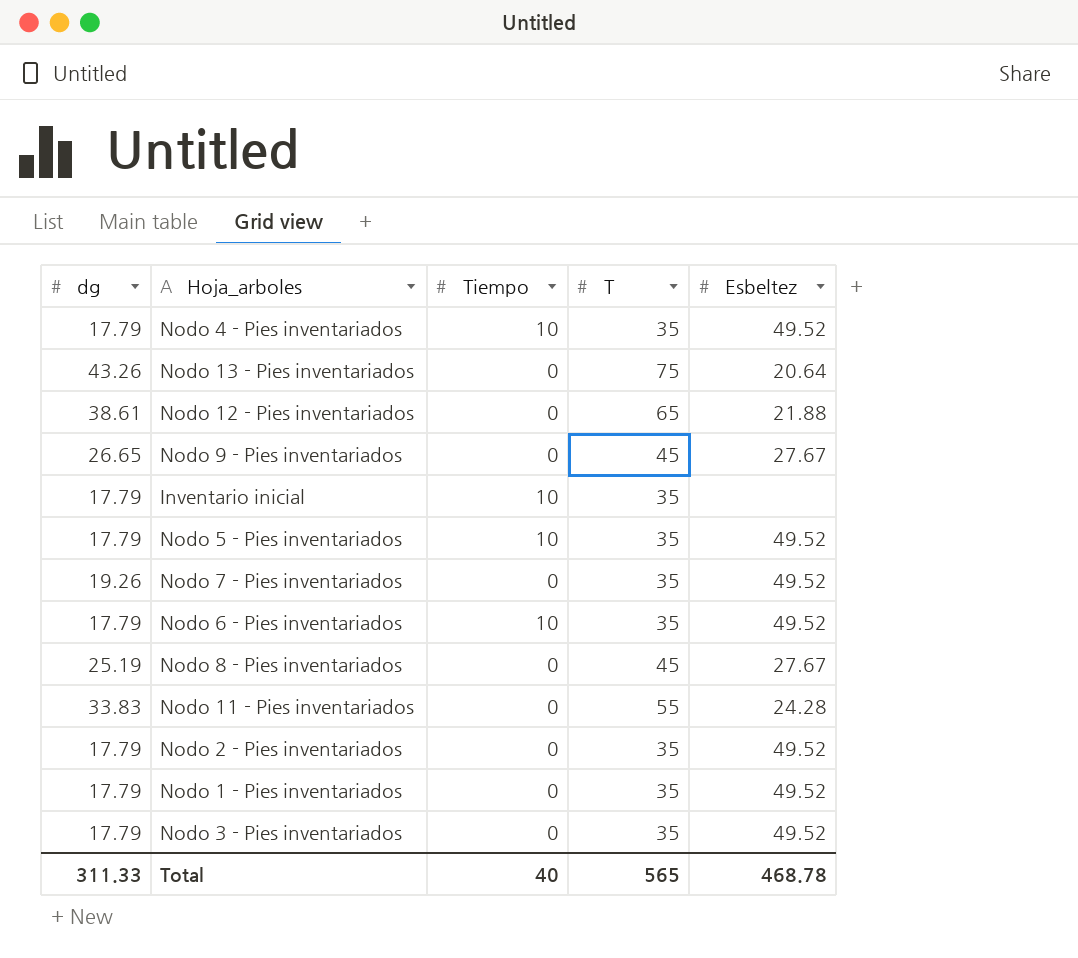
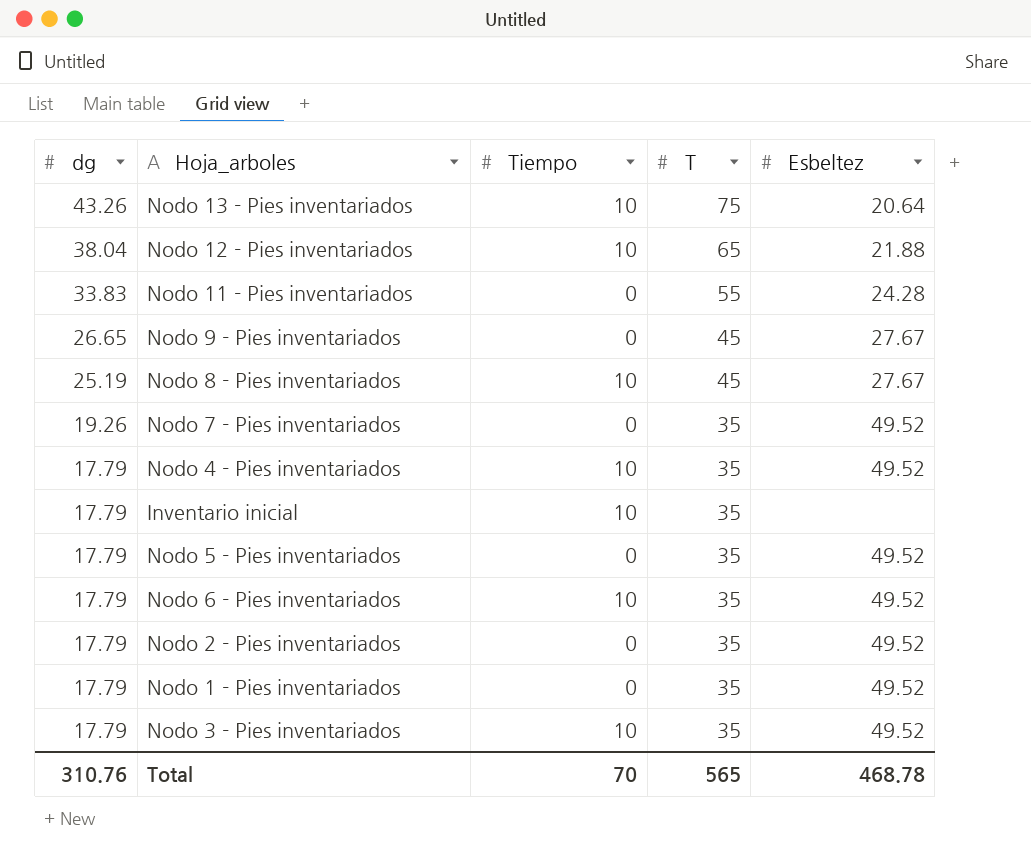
row order: none -> dg descending
Nodo 13 - Pies inventariados | Tiempo: 0 -> 10
Nodo 12 - Pies inventariados | dg: 38.61 -> 38.04
Nodo 12 - Pies inventariados | Tiempo: 0 -> 10
Nodo 8 - Pies inventariados | Tiempo: 0 -> 10
Nodo 5 - Pies inventariados | Tiempo: 10 -> 0
Nodo 3 - Pies inventariados | Tiempo: 0 -> 10
Total | dg: 311.33 -> 310.76
Total | Tiempo: 40 -> 70

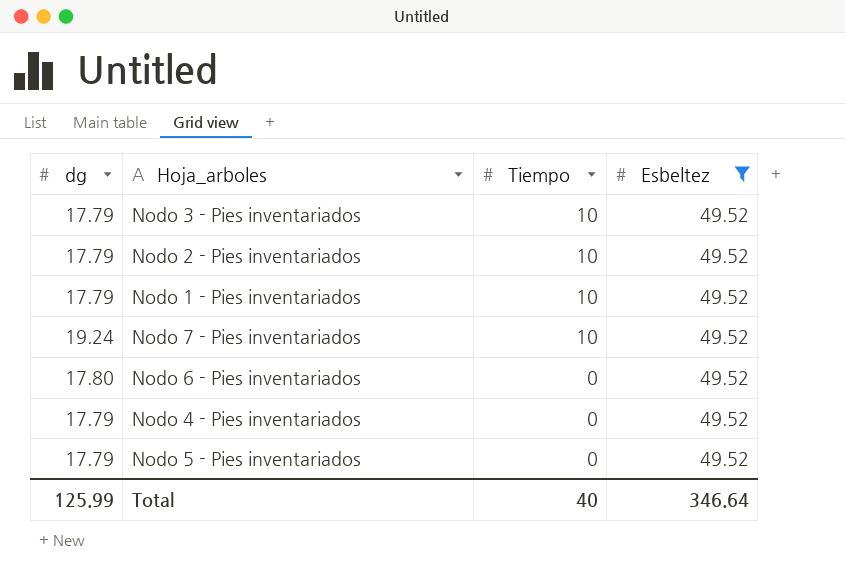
filter: none -> Esbeltez = 49.52
row order: dg descending -> Tiempo descending
column T | position: 4 -> none
Nodo 2 - Pies inventariados | Tiempo: 0 -> 10
Nodo 1 - Pies inventariados | Tiempo: 0 -> 10
Nodo 7 - Pies inventariados | dg: 19.26 -> 19.24
Nodo 7 - Pies inventariados | Tiempo: 0 -> 10
Nodo 6 - Pies inventariados | dg: 17.79 -> 17.80
Nodo 6 - Pies inventariados | Tiempo: 10 -> 0
Nodo 4 - Pies inventariados | Tiempo: 10 -> 0
Total | dg: 310.76 -> 125.99
Total | Tiempo: 70 -> 40
Total | Esbeltez: 468.78 -> 346.64

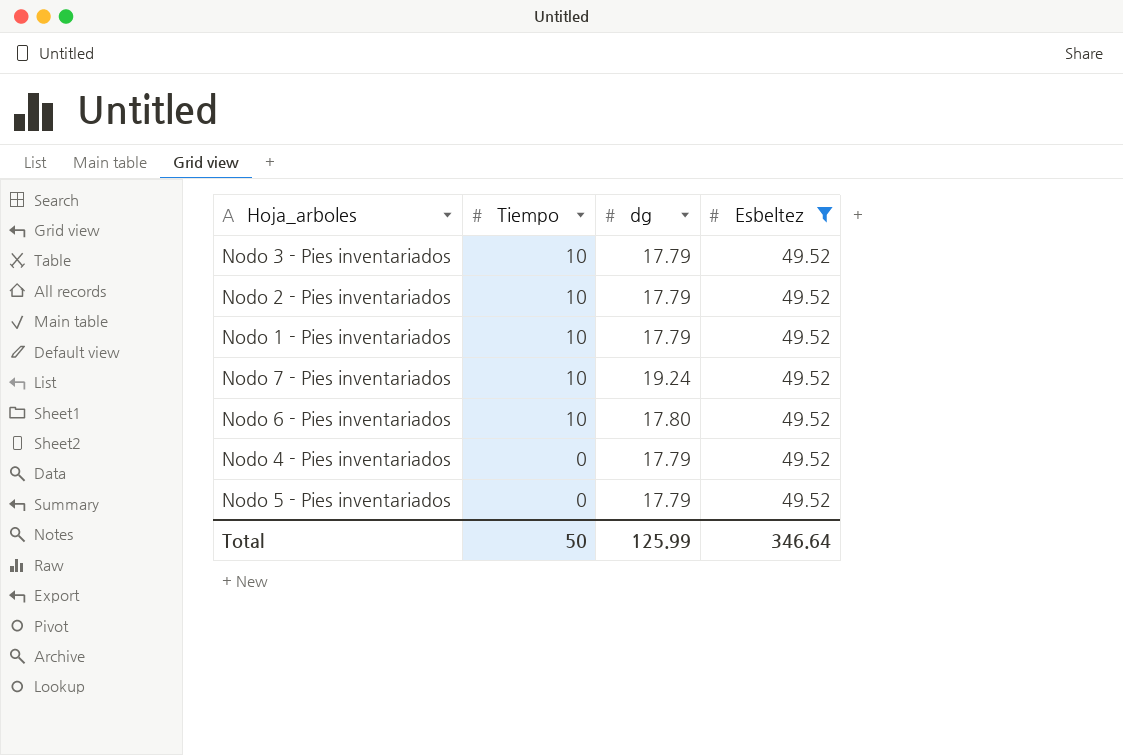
column dg | position: 1 -> 3
Nodo 6 - Pies inventariados | Tiempo: 0 -> 10
Total | Tiempo: 40 -> 50

